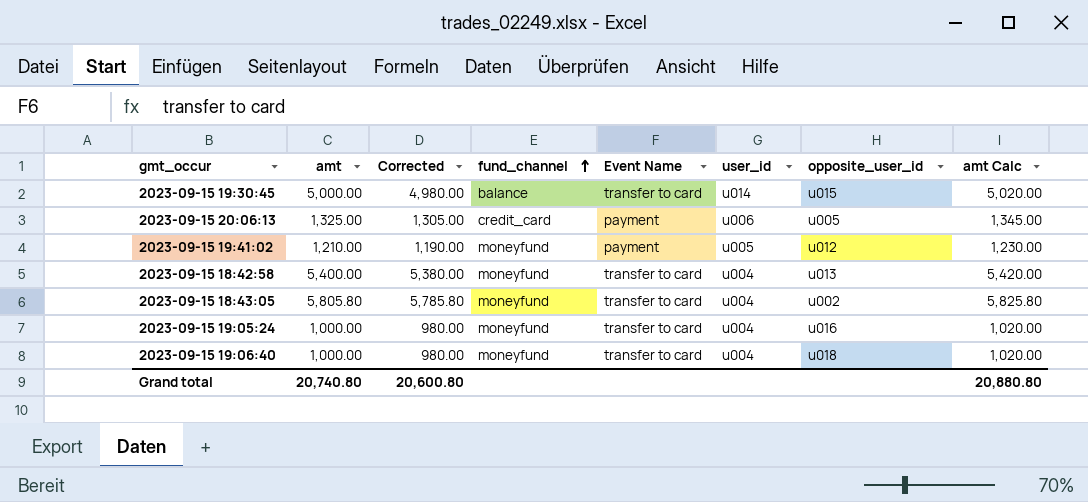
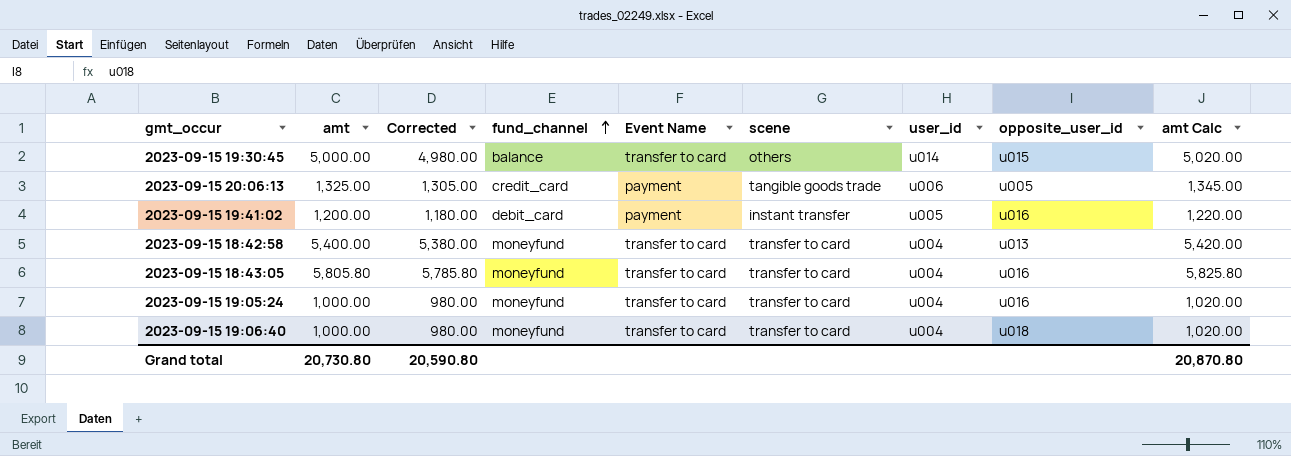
column scene | position: none -> 6
2023-09-15 19:41:02 | amt: 1,210.00 -> 1,200.00
2023-09-15 19:41:02 | Corrected: 1,190.00 -> 1,180.00
2023-09-15 19:41:02 | fund_channel: moneyfund -> debit_card
2023-09-15 19:41:02 | opposite_user_id: u012 -> u016
2023-09-15 19:41:02 | amt Calc: 1,230.00 -> 1,220.00
2023-09-15 18:43:05 | opposite_user_id: u002 -> u016
Grand total | amt: 20,740.80 -> 20,730.80
Grand total | Corrected: 20,600.80 -> 20,590.80
Grand total | amt Calc: 20,880.80 -> 20,870.80

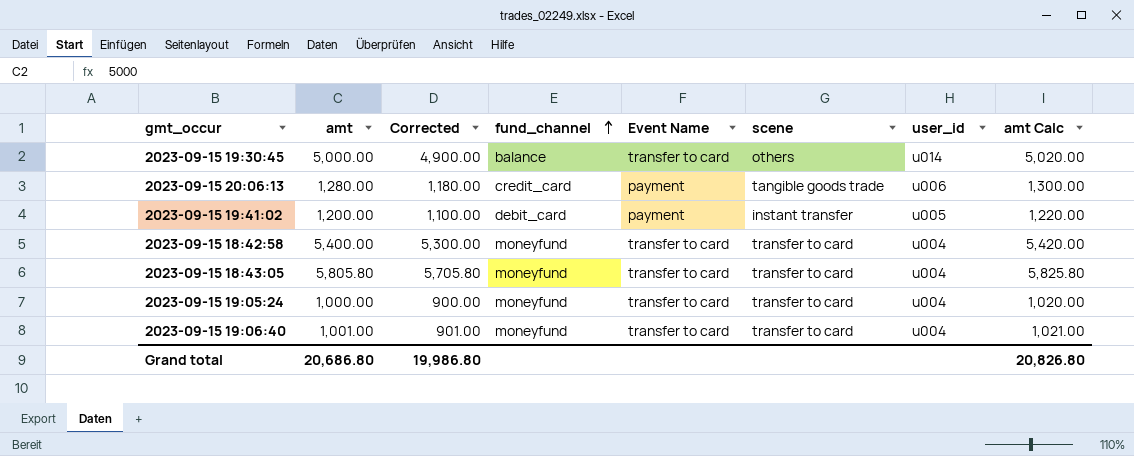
column opposite_user_id | position: 8 -> none
column Corrected | formula: [amt] - 20 -> [amt] - 100
2023-09-15 20:06:13 | amt: 1,325.00 -> 1,280.00
2023-09-15 20:06:13 | amt Calc: 1,345.00 -> 1,300.00
2023-09-15 19:06:40 | amt: 1,000.00 -> 1,001.00
2023-09-15 19:06:40 | amt Calc: 1,020.00 -> 1,021.00
Grand total | amt: 20,730.80 -> 20,686.80
Grand total | Corrected: 20,590.80 -> 19,986.80
Grand total | amt Calc: 20,870.80 -> 20,826.80

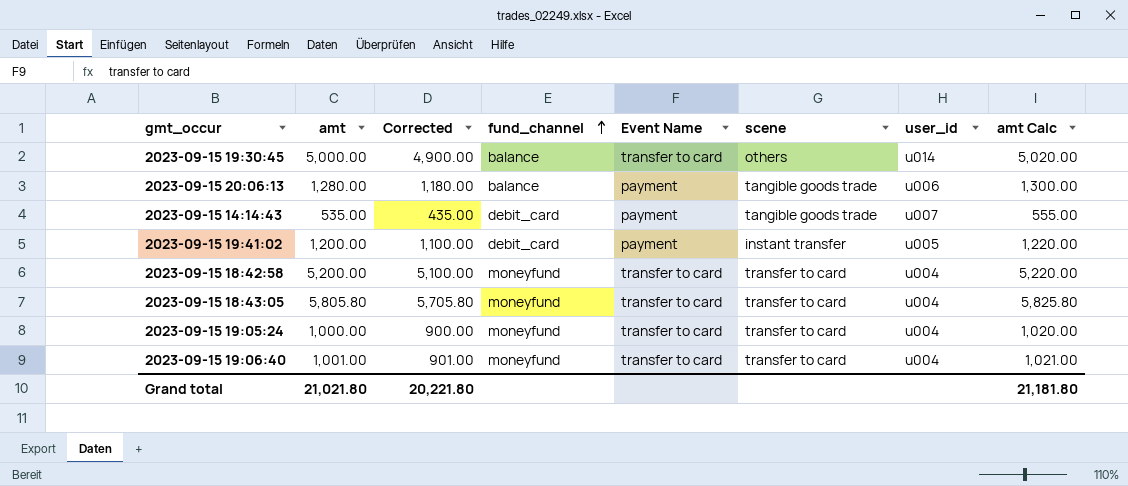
2023-09-15 20:06:13 | fund_channel: credit_card -> balance
row 2023-09-15 14:14:43: none -> 535.00 | 435.00 | debit_card | payment | tangible goods trade | u007 | 555.00
2023-09-15 18:42:58 | amt: 5,400.00 -> 5,200.00
2023-09-15 18:42:58 | Corrected: 5,300.00 -> 5,100.00
2023-09-15 18:42:58 | amt Calc: 5,420.00 -> 5,220.00
Grand total | amt: 20,686.80 -> 21,021.80
Grand total | Corrected: 19,986.80 -> 20,221.80
Grand total | amt Calc: 20,826.80 -> 21,181.80

